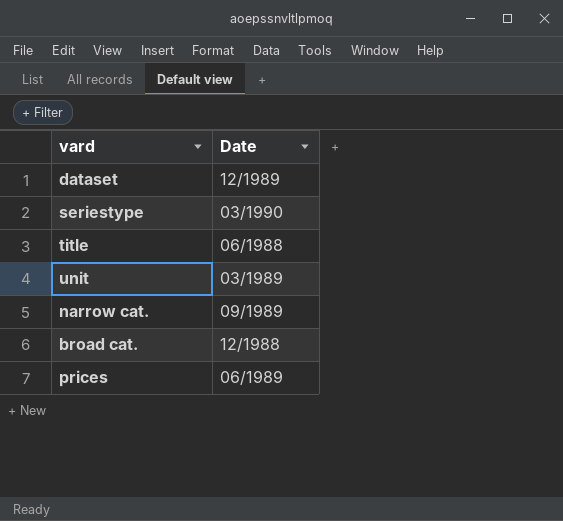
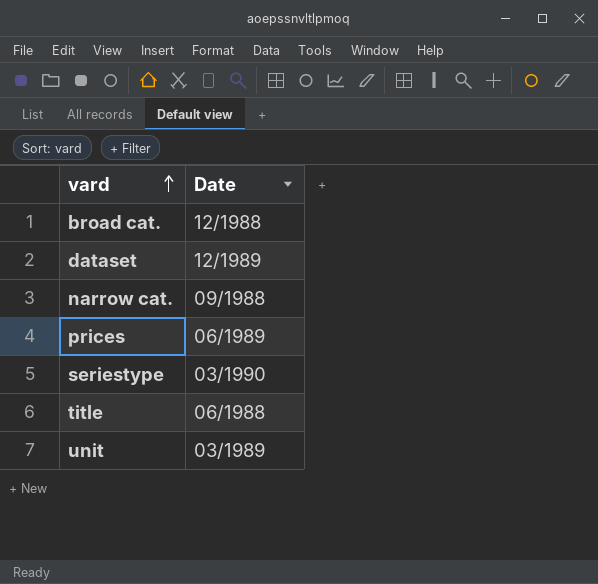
row order: none -> vard ascending
narrow cat. | Date: 09/1989 -> 09/1988

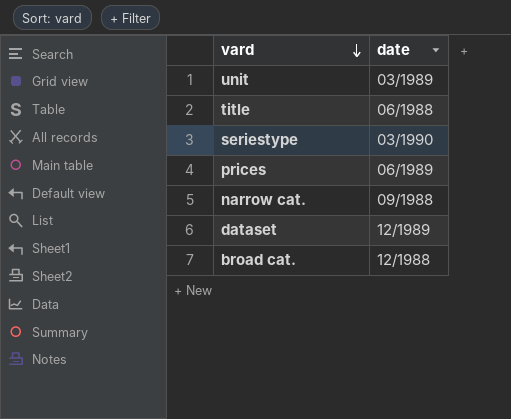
row order: vard ascending -> vard descending
column name: Date -> date

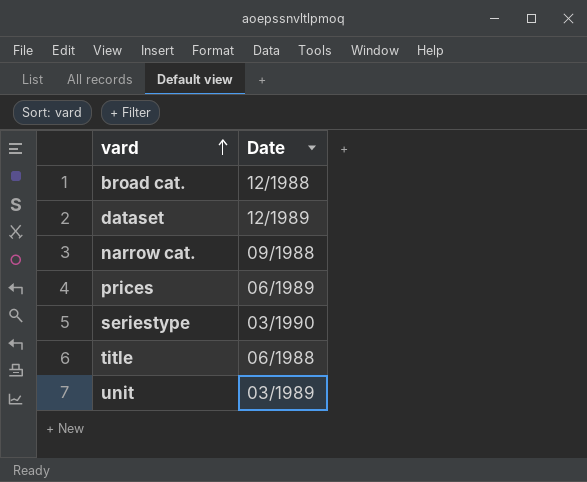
row order: vard descending -> vard ascending
column name: date -> Date

